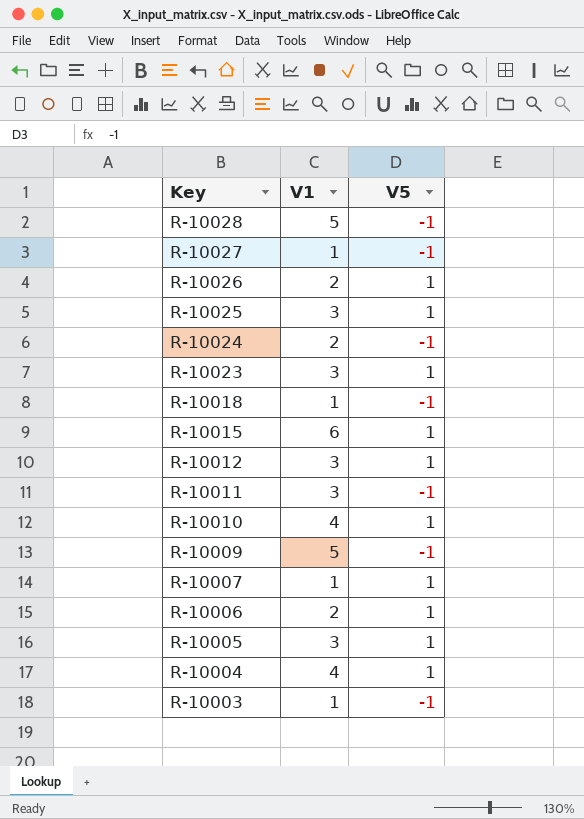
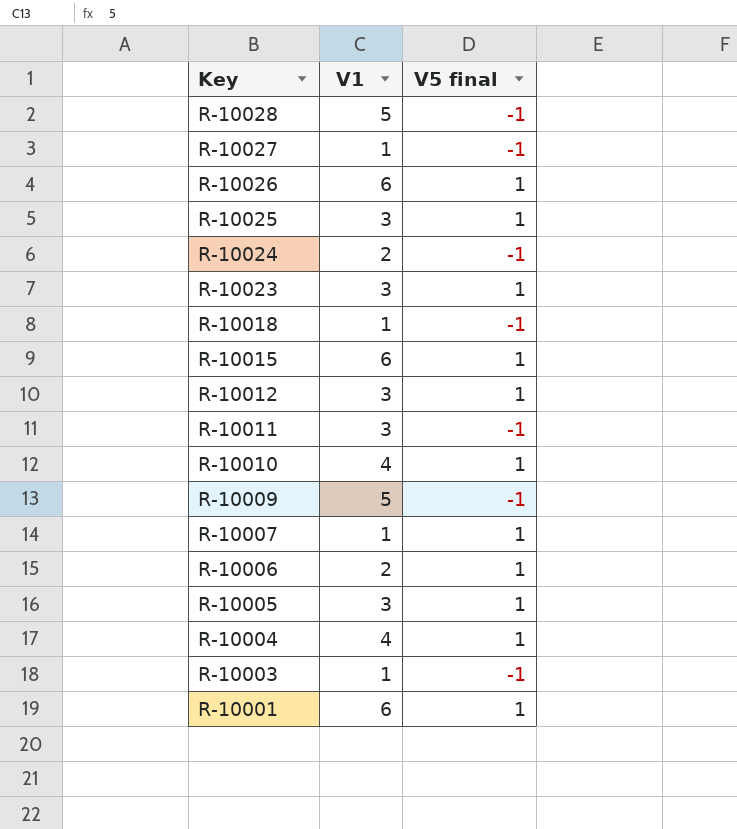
column name: V5 -> V5 final
R-10026 | V1: 2 -> 6
row R-10001: none -> 6 | 1

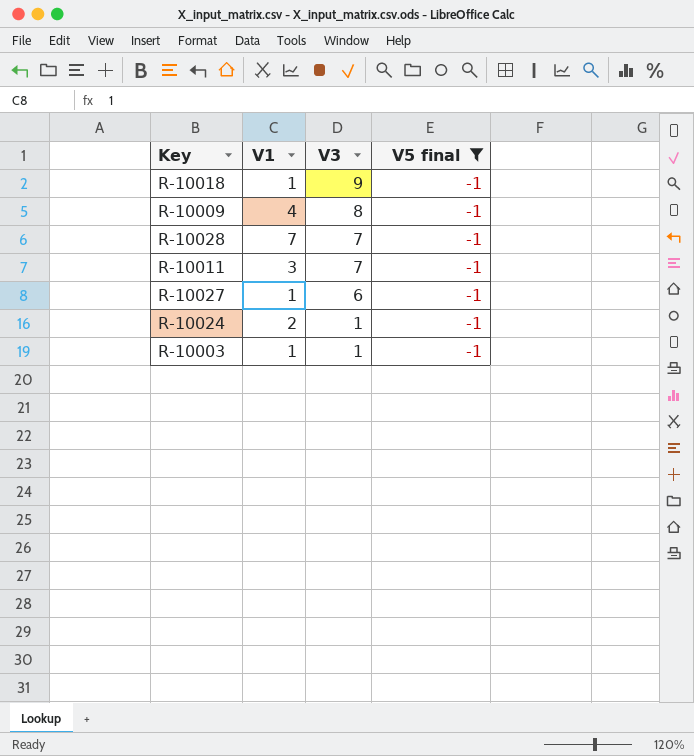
filter: none -> V5 final = -1
row order: Key descending -> V3 descending
column V3 | position: none -> 3
R-10009 | V1: 5 -> 4
R-10028 | V1: 5 -> 7

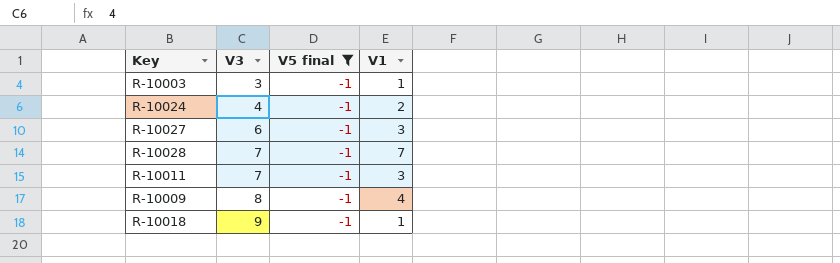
row order: V3 descending -> V3 ascending
column V1 | position: 2 -> 4
R-10003 | V3: 1 -> 3
R-10024 | V3: 1 -> 4
R-10027 | V1: 1 -> 3

